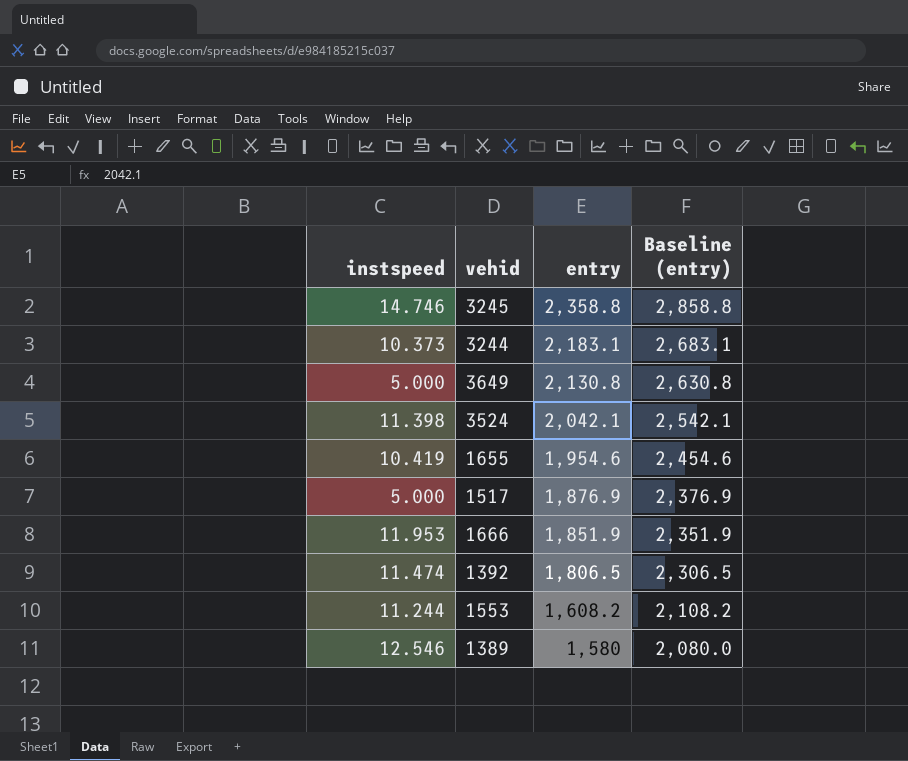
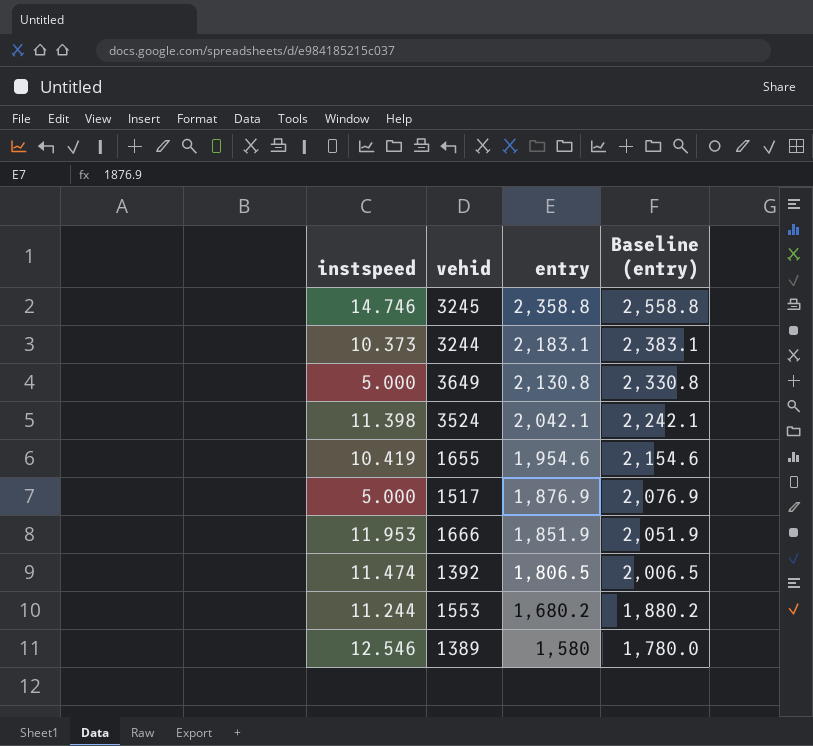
column Baseline (entry) | formula: [entry] + 500 -> [entry] + 200
1553 | entry: 1,608.2 -> 1,680.2

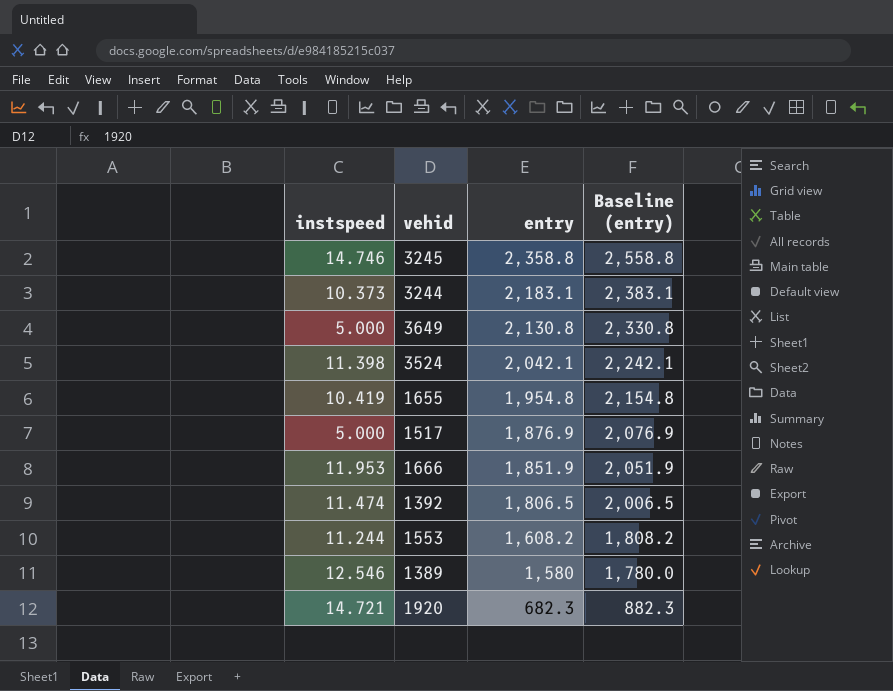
1655 | entry: 1,954.6 -> 1,954.8
1655 | Baseline (entry): 2,154.6 -> 2,154.8
1553 | entry: 1,680.2 -> 1,608.2
1553 | Baseline (entry): 1,880.2 -> 1,808.2
row 1920: none -> 14.721 | 682.3 | 882.3

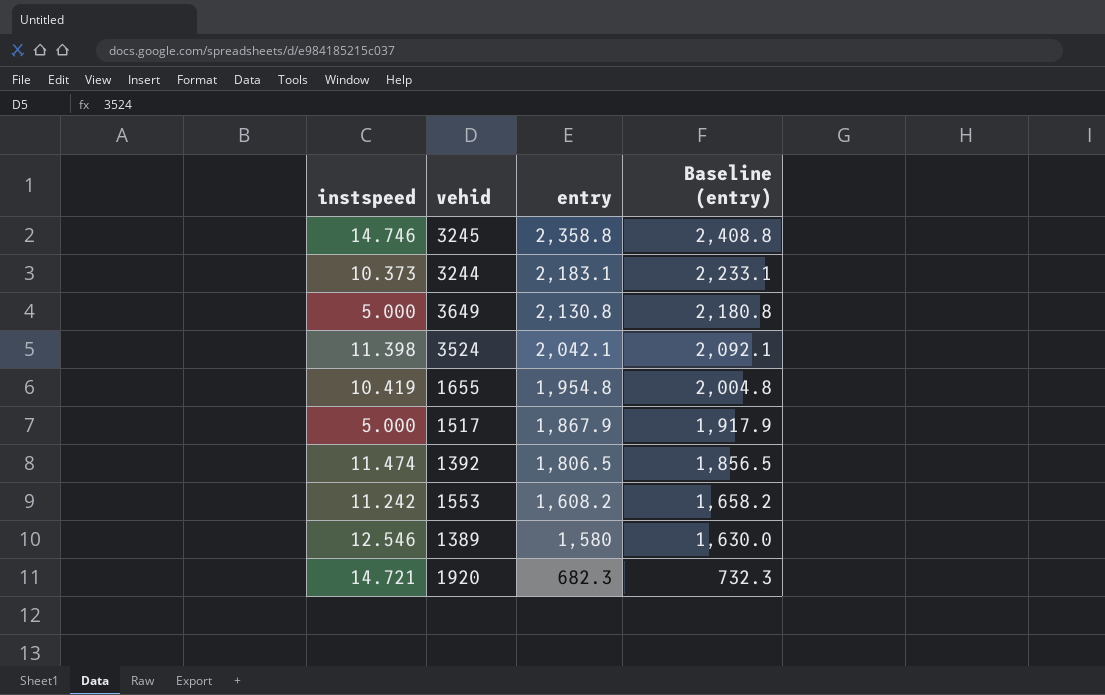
column Baseline (entry) | formula: [entry] + 200 -> [entry] + 50
row 1666: 11.953 | 1,851.9 | 2,051.9 -> none
1517 | entry: 1,876.9 -> 1,867.9
1553 | instspeed: 11.244 -> 11.242

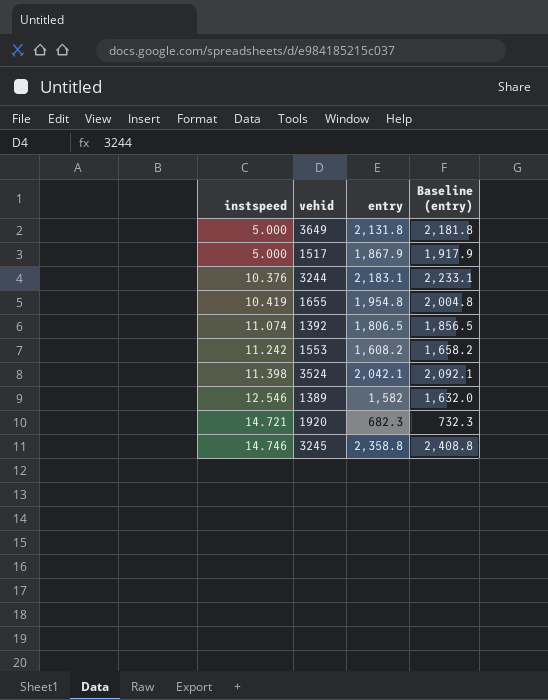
row order: entry descending -> instspeed ascending
3649 | entry: 2,130.8 -> 2,131.8
3649 | Baseline (entry): 2,180.8 -> 2,181.8
3244 | instspeed: 10.373 -> 10.376
1392 | instspeed: 11.474 -> 11.074
1389 | entry: 1,580 -> 1,582
1389 | Baseline (entry): 1,630.0 -> 1,632.0

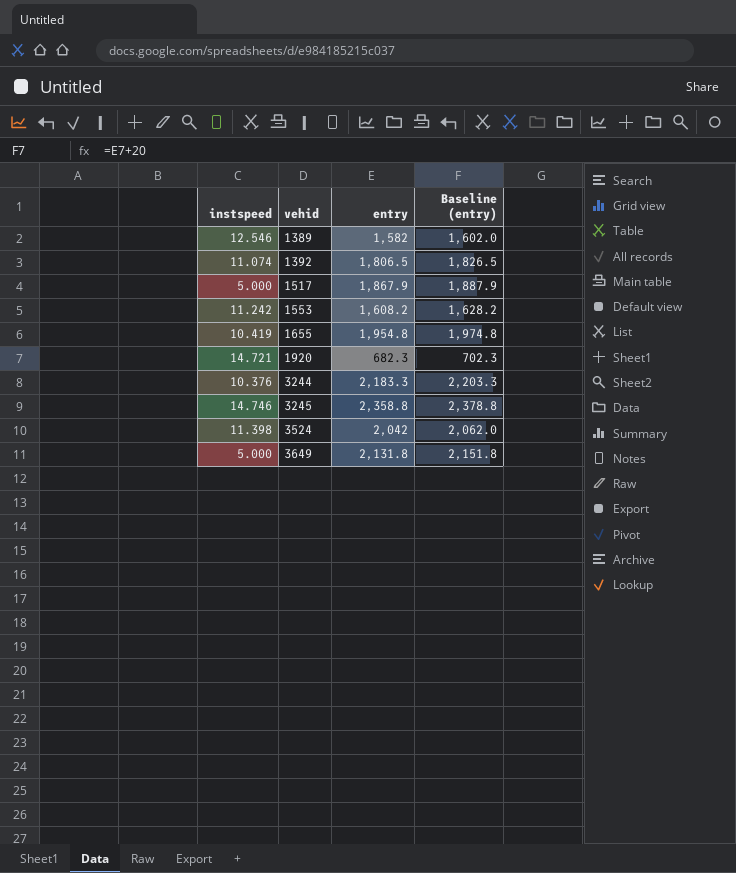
row order: instspeed ascending -> vehid ascending
column Baseline (entry) | formula: [entry] + 50 -> [entry] + 20
3244 | entry: 2,183.1 -> 2,183.3
3524 | entry: 2,042.1 -> 2,042

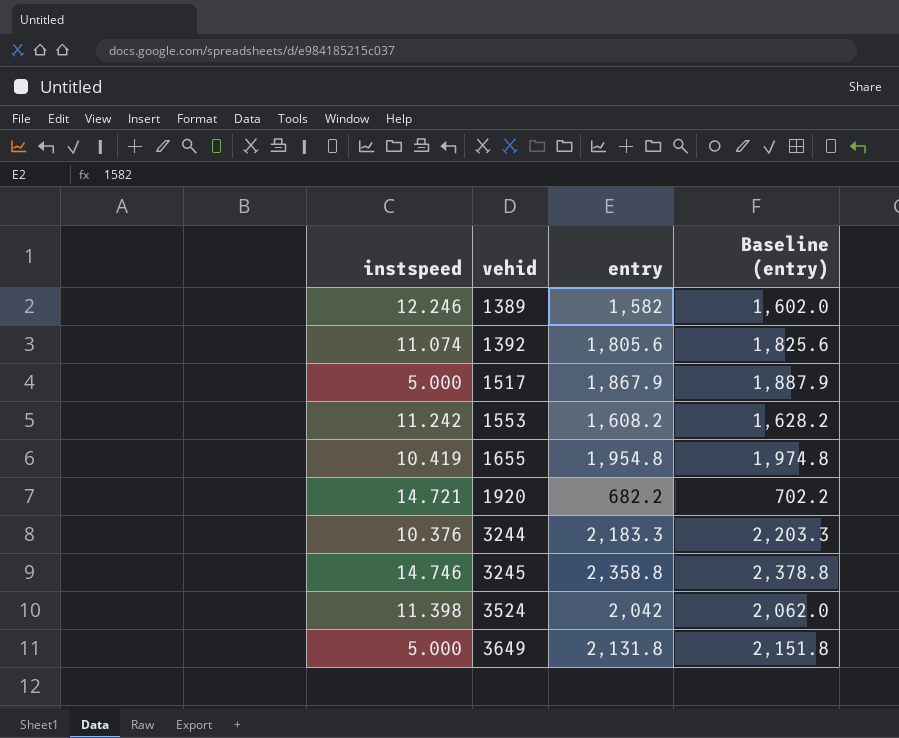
1389 | instspeed: 12.546 -> 12.246
1392 | entry: 1,806.5 -> 1,805.6
1392 | Baseline (entry): 1,826.5 -> 1,825.6
1920 | entry: 682.3 -> 682.2
1920 | Baseline (entry): 702.3 -> 702.2

